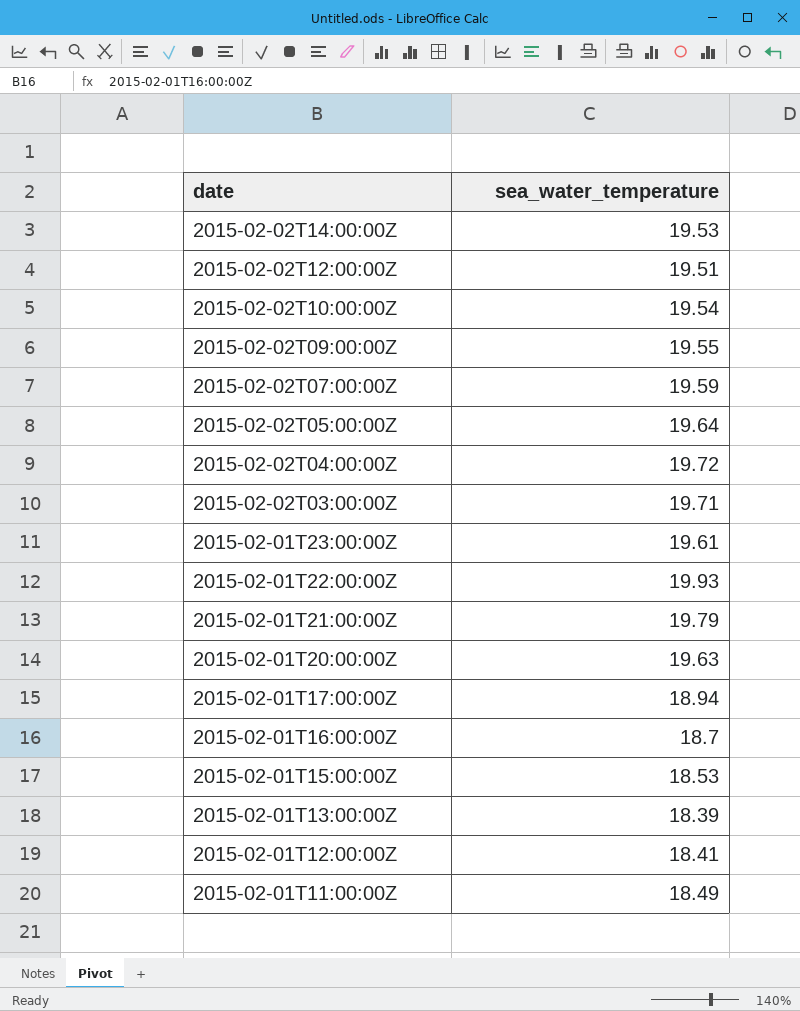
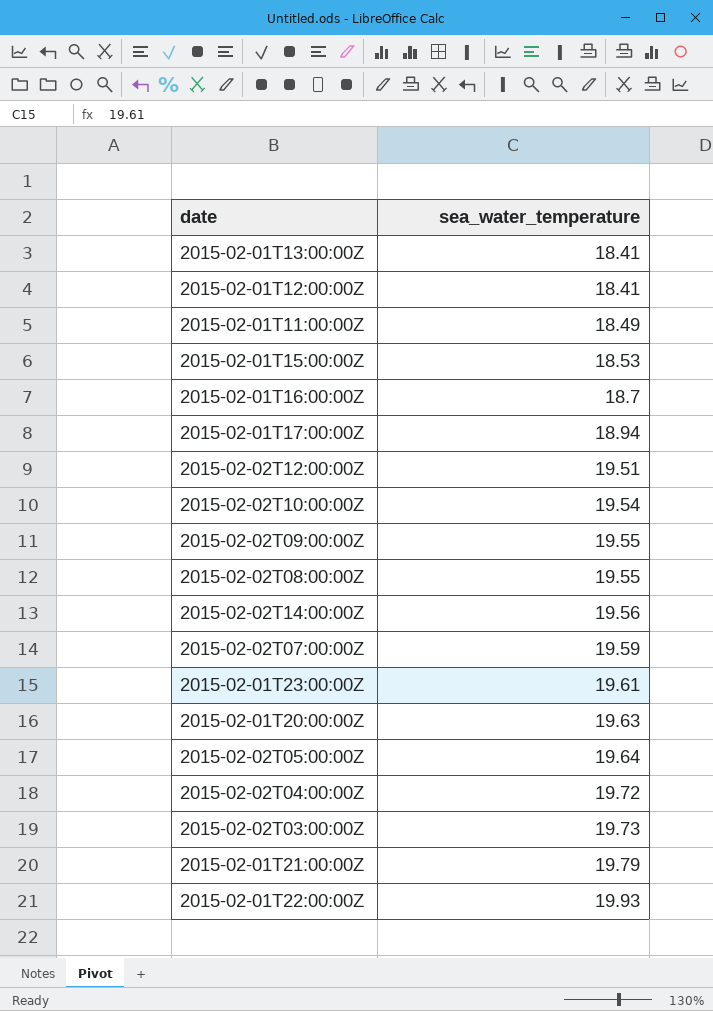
row order: date descending -> sea_water_temperature ascending
2015-02-01T13:00:00Z | sea_water_temperature: 18.39 -> 18.41
row 2015-02-02T08:00:00Z: none -> 19.55
2015-02-02T14:00:00Z | sea_water_temperature: 19.53 -> 19.56
2015-02-02T03:00:00Z | sea_water_temperature: 19.71 -> 19.73

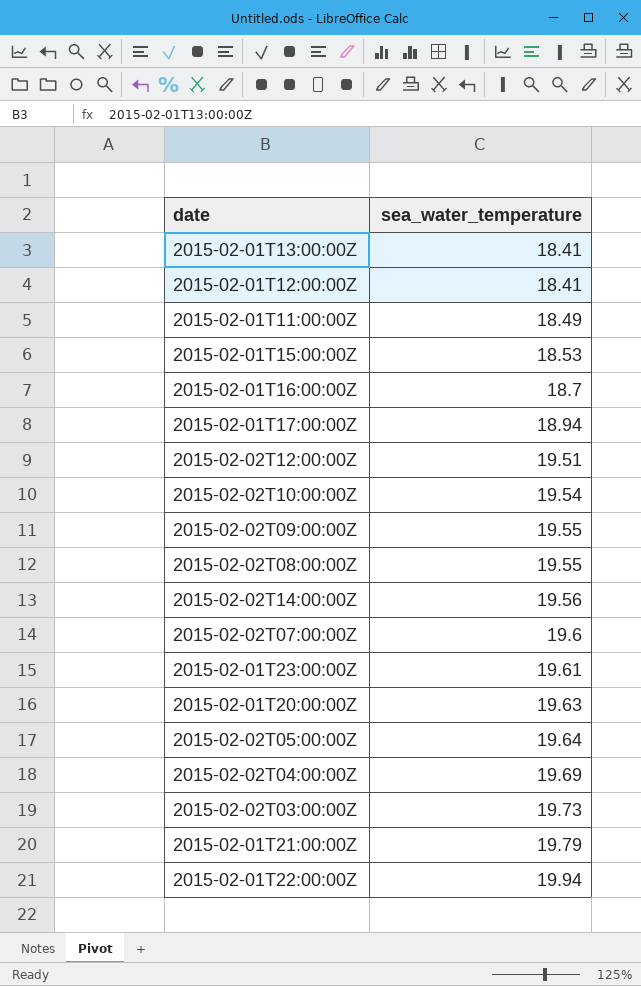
2015-02-02T07:00:00Z | sea_water_temperature: 19.59 -> 19.6
2015-02-02T04:00:00Z | sea_water_temperature: 19.72 -> 19.69
2015-02-01T22:00:00Z | sea_water_temperature: 19.93 -> 19.94

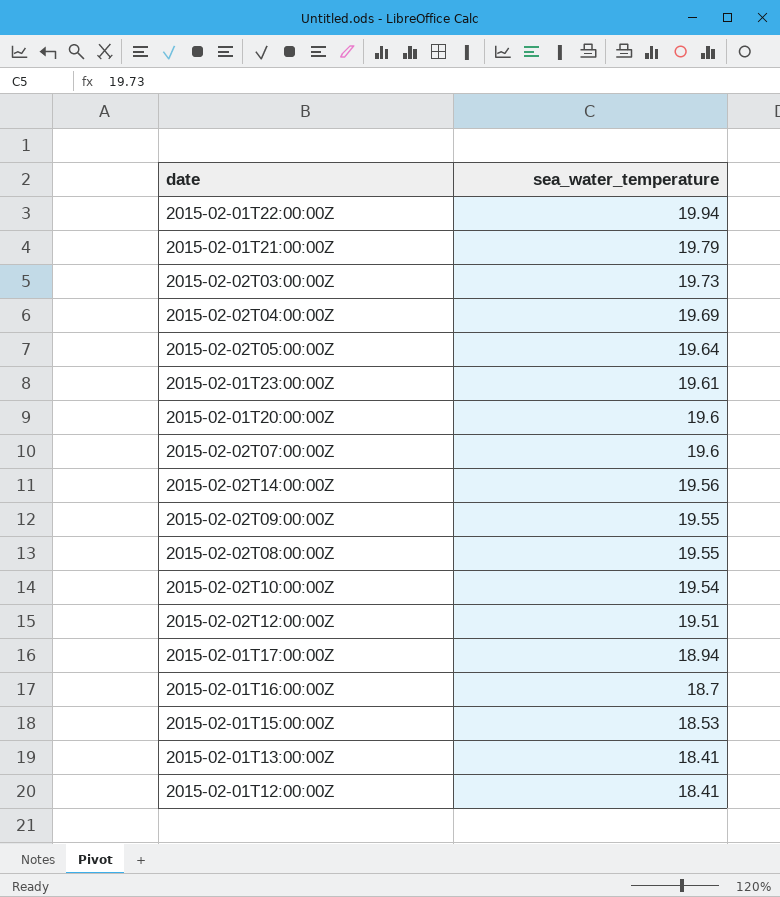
row order: sea_water_temperature ascending -> sea_water_temperature descending
row 2015-02-01T11:00:00Z: 18.49 -> none
2015-02-01T20:00:00Z | sea_water_temperature: 19.63 -> 19.6

